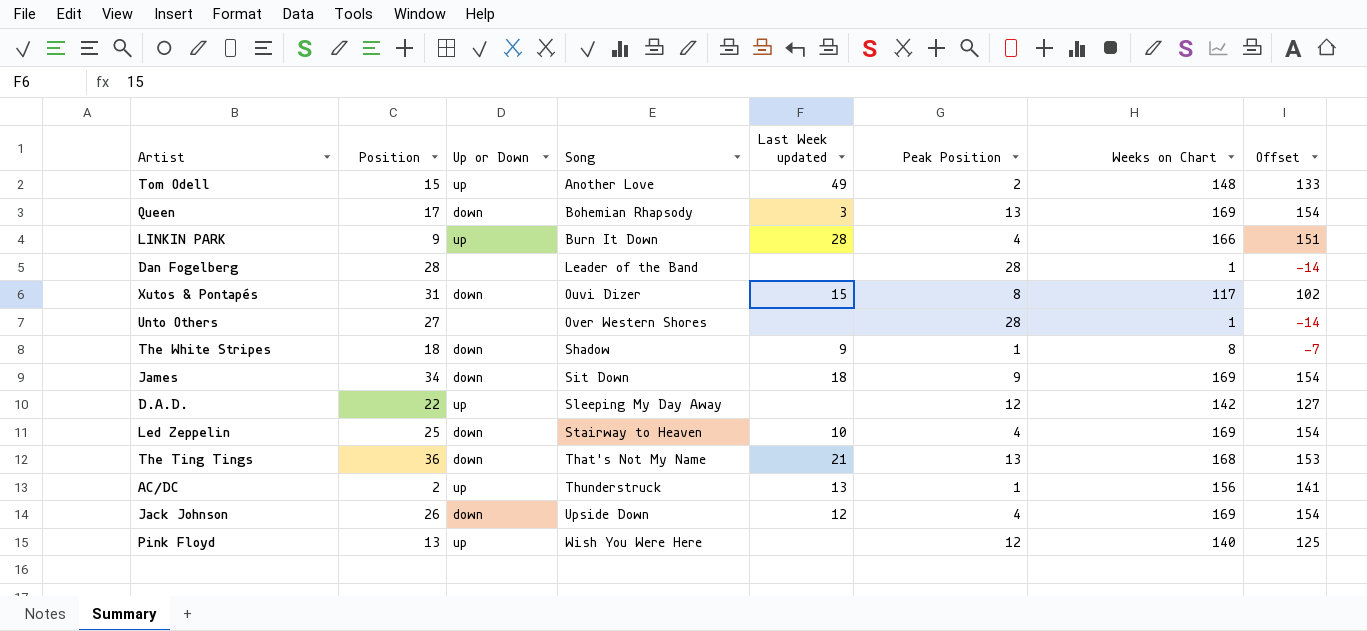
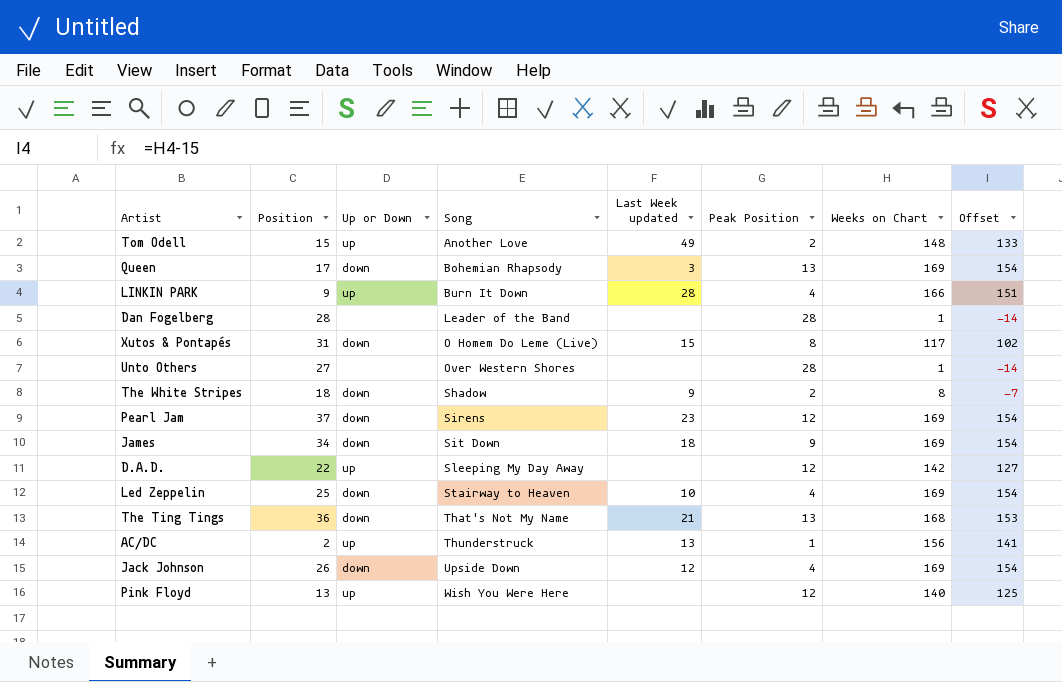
Xutos & Pontapés | Song: Ouvi Dizer -> O Homem Do Leme (Live)
The White Stripes | Peak Position: 1 -> 2
row Pearl Jam: none -> 37 | down | Sirens | 23 | 12 | 169 | 154

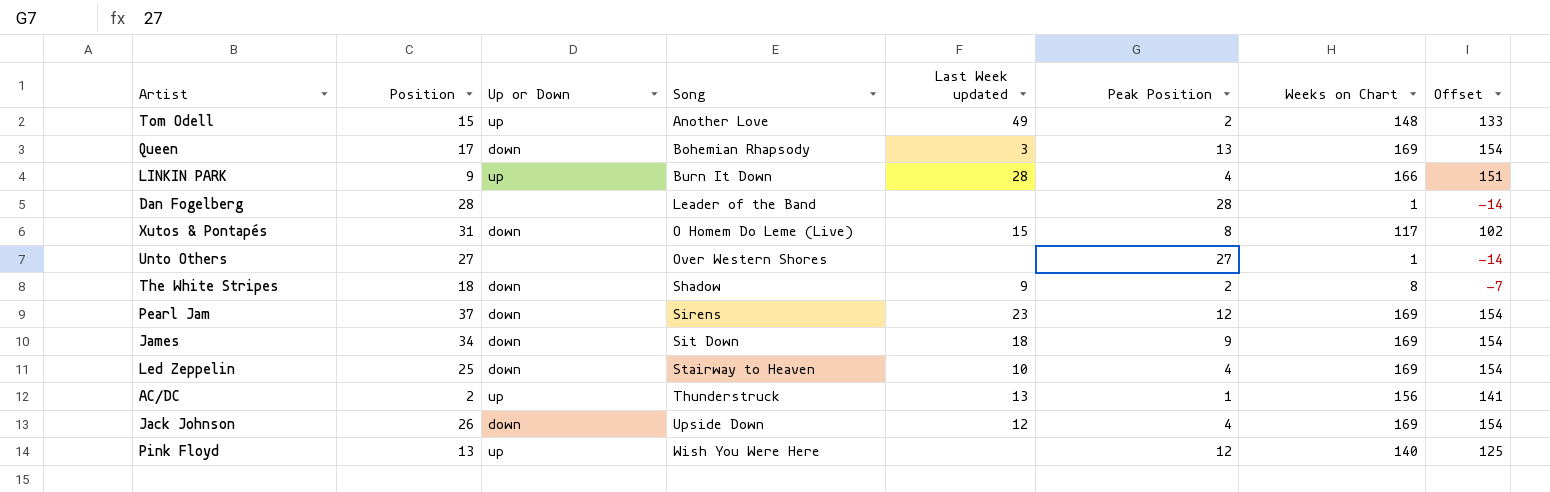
row D.A.D.: 22 | up | Sleeping My Day Away | none | 12 | 142 | 127 -> none
row The Ting Tings: 36 | down | That's Not My Name | 21 | 13 | 168 | 153 -> none
Unto Others | Peak Position: 28 -> 27

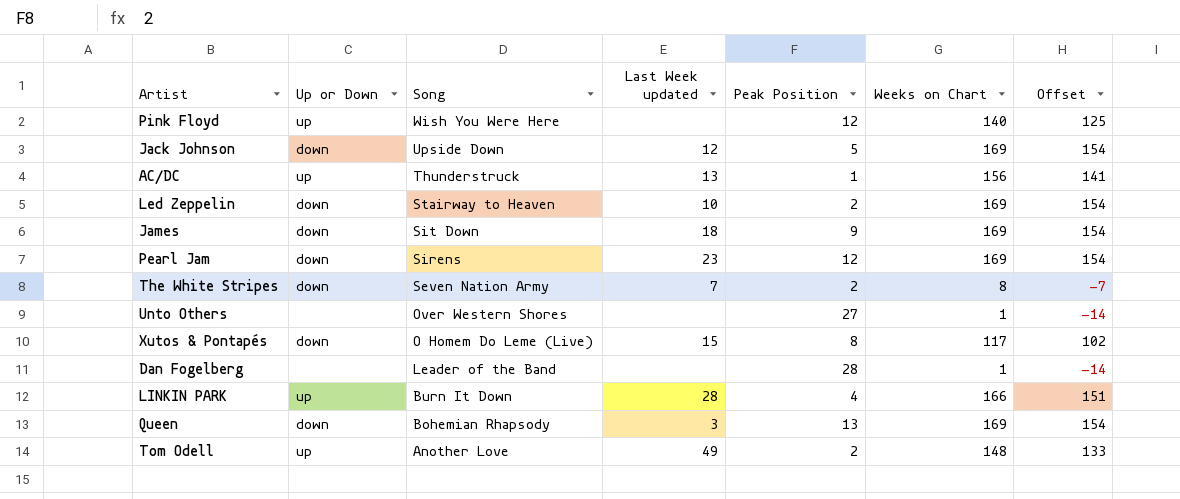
row order: Song ascending -> Song descending
column Position | position: 2 -> none
Jack Johnson | Peak Position: 4 -> 5
Led Zeppelin | Peak Position: 4 -> 2
The White Stripes | Song: Shadow -> Seven Nation Army
The White Stripes | Last Week updated: 9 -> 7

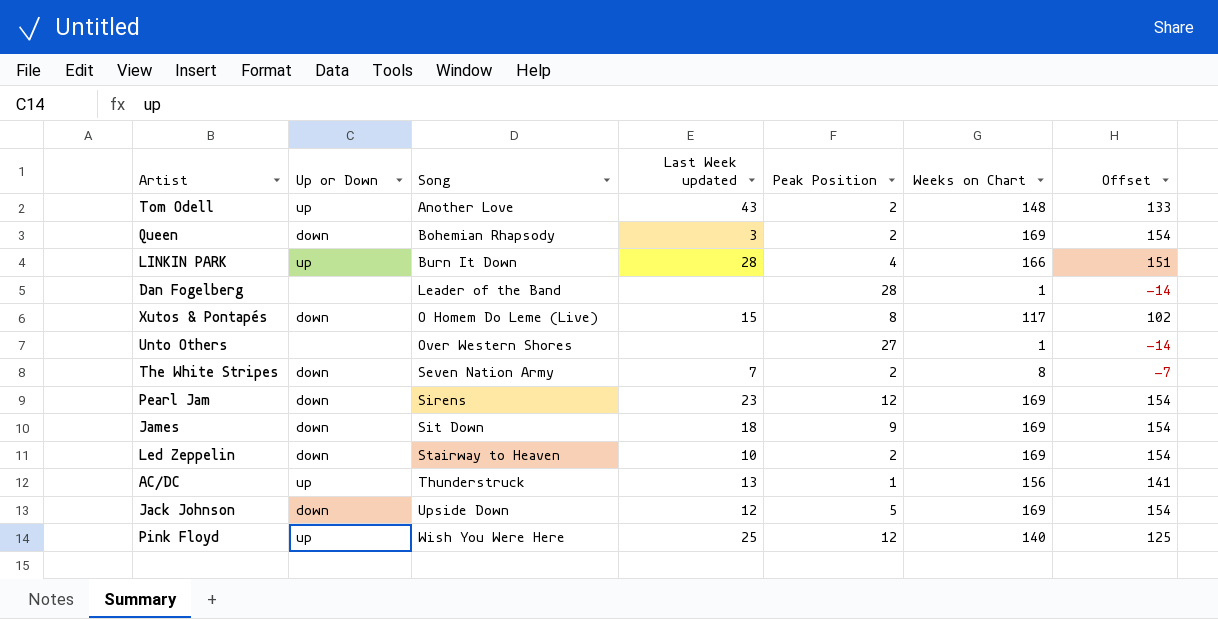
row order: Song descending -> Song ascending
Tom Odell | Last Week updated: 49 -> 43
Queen | Peak Position: 13 -> 2
Pink Floyd | Last Week updated: none -> 25

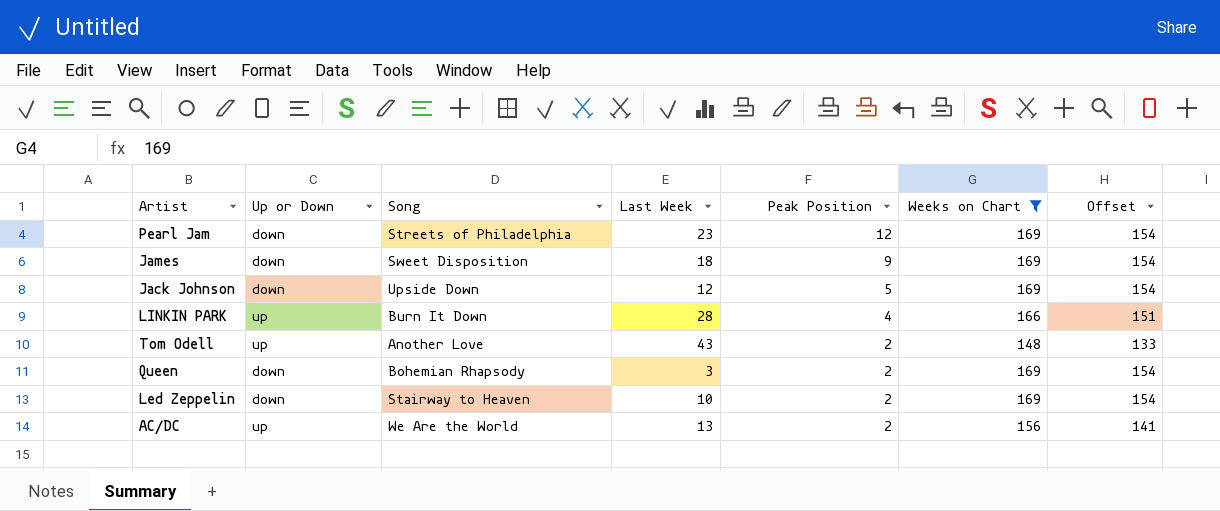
filter: none -> Weeks on Chart >= 148
row order: Song ascending -> Peak Position descending
column name: Last Week updated -> Last Week
Pearl Jam | Song: Sirens -> Streets of Philadelphia
James | Song: Sit Down -> Sweet Disposition
AC/DC | Song: Thunderstruck -> We Are the World
AC/DC | Peak Position: 1 -> 2

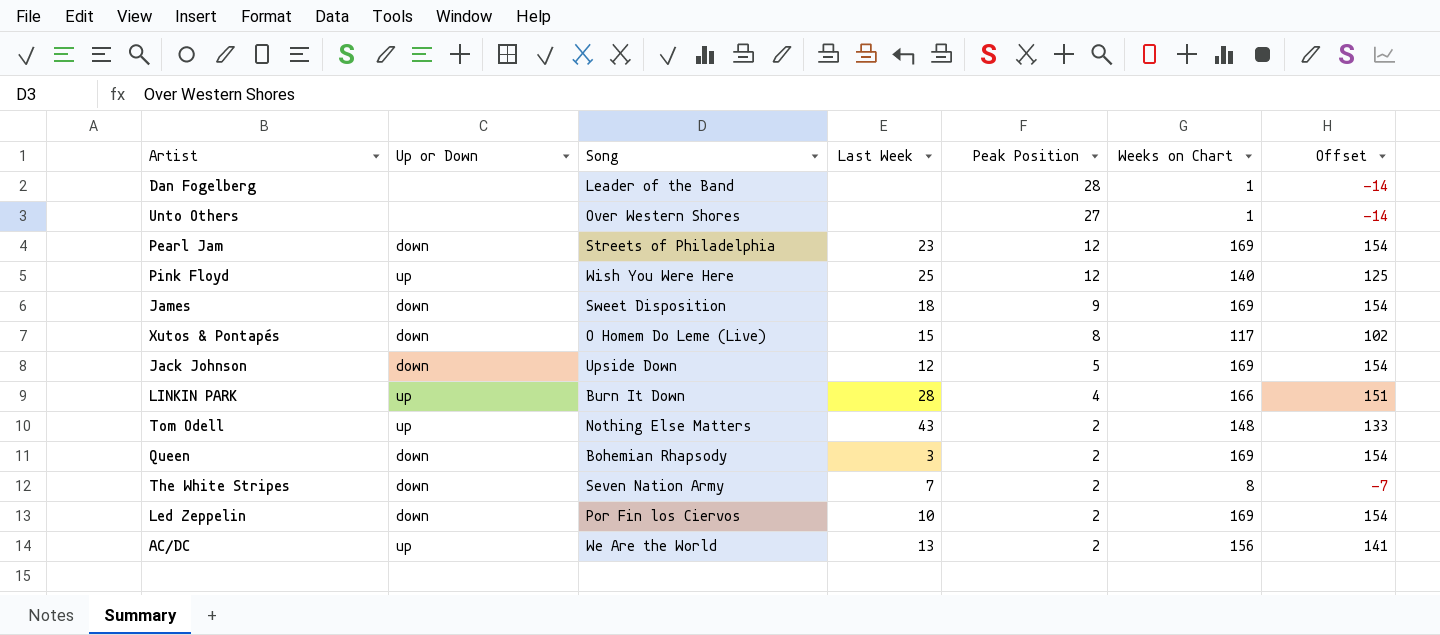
filter: Weeks on Chart >= 148 -> none
Tom Odell | Song: Another Love -> Nothing Else Matters
Led Zeppelin | Song: Stairway to Heaven -> Por Fin los Ciervos

